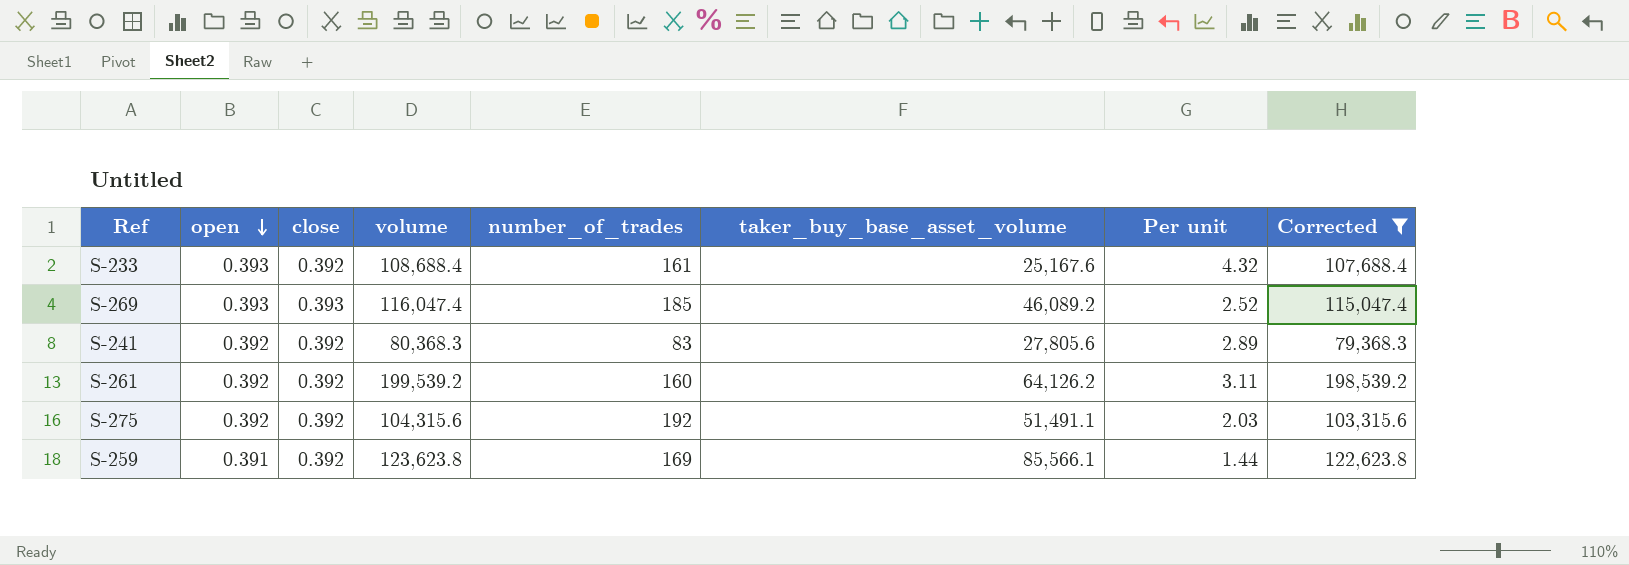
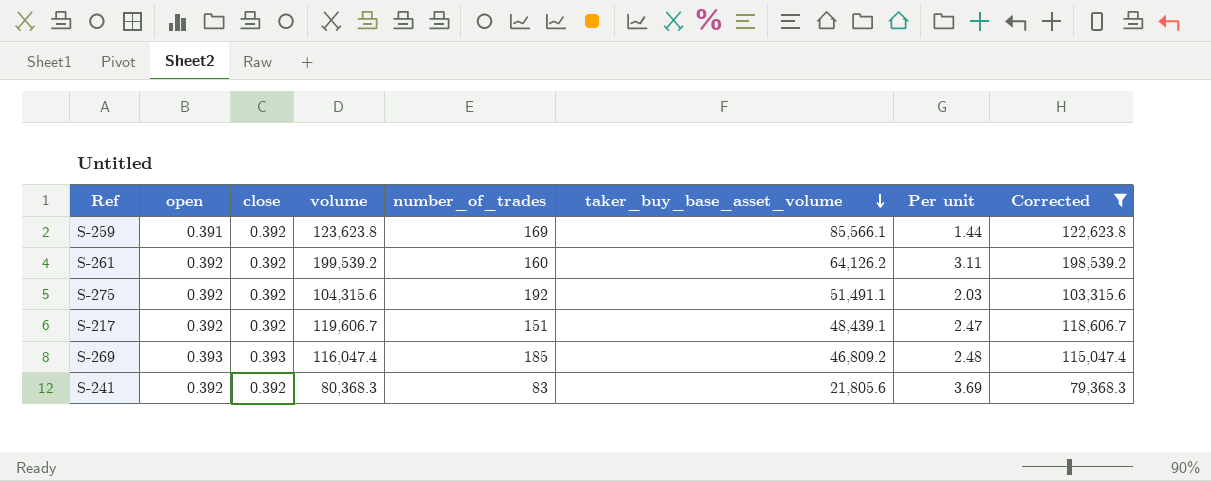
row order: open descending -> taker_buy_base_asset_volume descending
row S-233: 0.393 | 0.392 | 108,688.4 | 161 | 25,167.6 | 4.32 | 107,688.4 -> none
row S-217: none -> 0.392 | 0.392 | 119,606.7 | 151 | 48,439.1 | 2.47 | 118,606.7
S-269 | taker_buy_base_asset_volume: 46,089.2 -> 46,809.2
S-269 | Per unit: 2.52 -> 2.48
S-241 | taker_buy_base_asset_volume: 27,805.6 -> 21,805.6
S-241 | Per unit: 2.89 -> 3.69

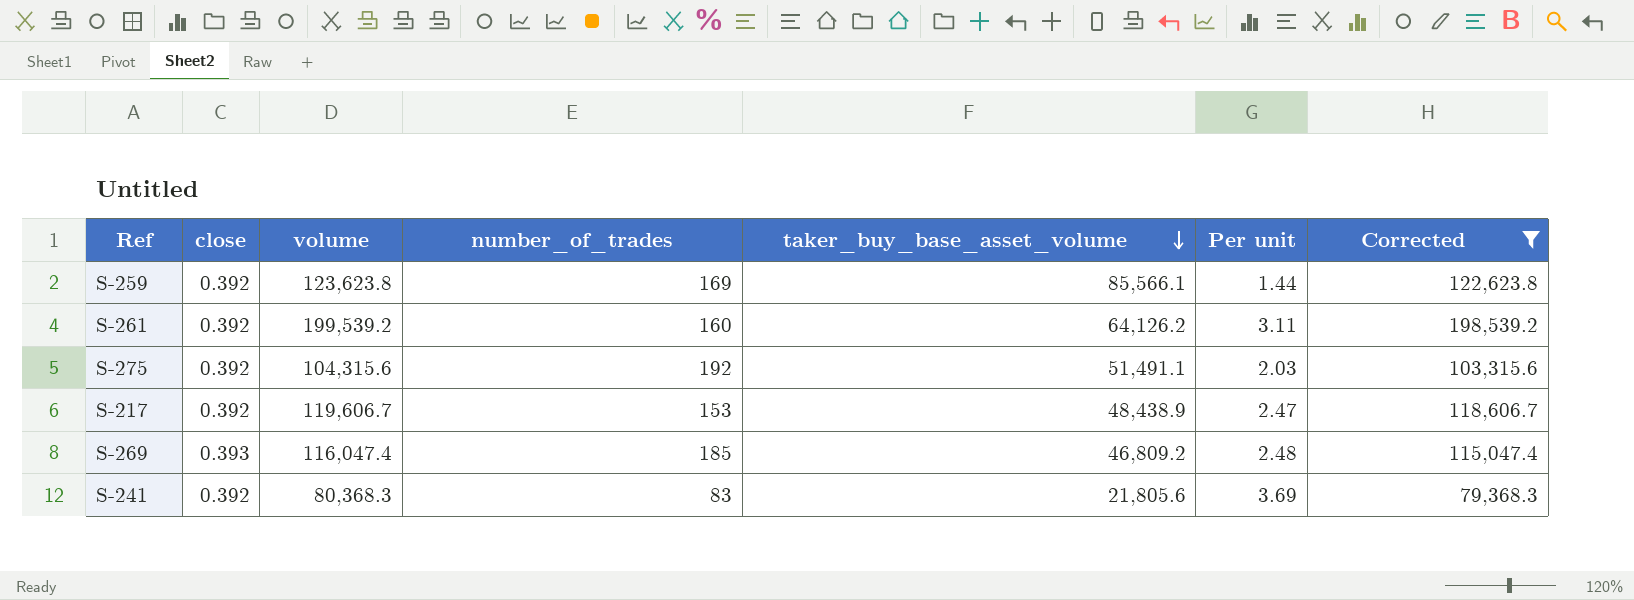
column open | position: 2 -> none
S-217 | number_of_trades: 151 -> 153
S-217 | taker_buy_base_asset_volume: 48,439.1 -> 48,438.9

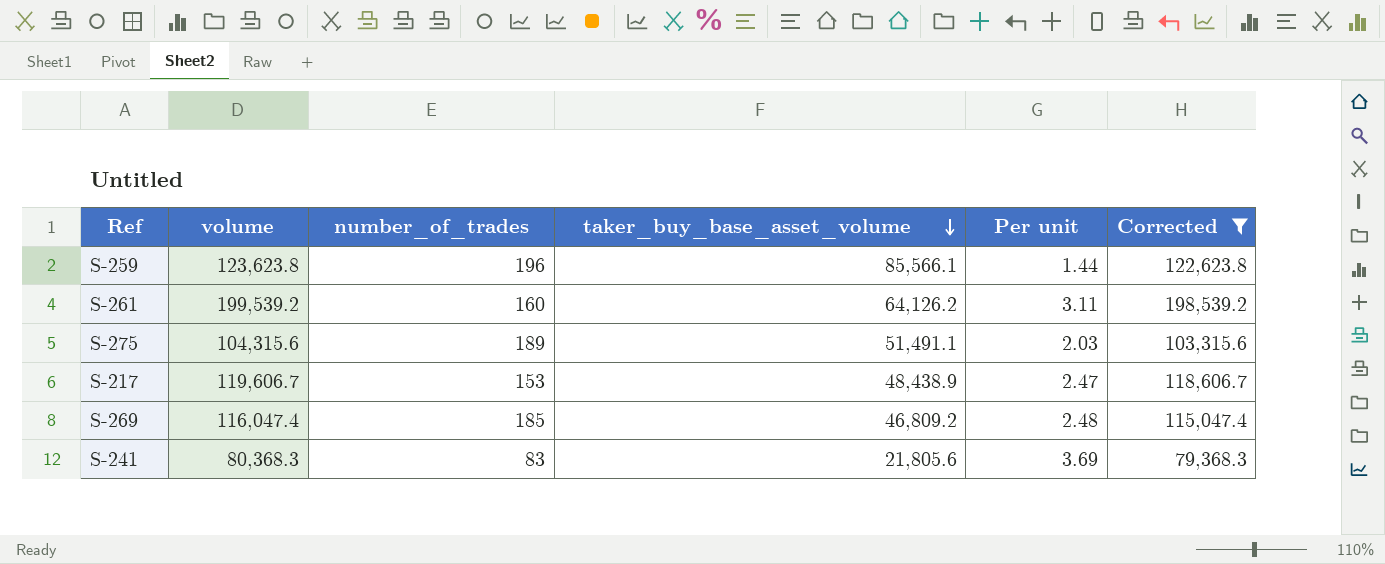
column close | position: 2 -> none
S-259 | number_of_trades: 169 -> 196
S-275 | number_of_trades: 192 -> 189

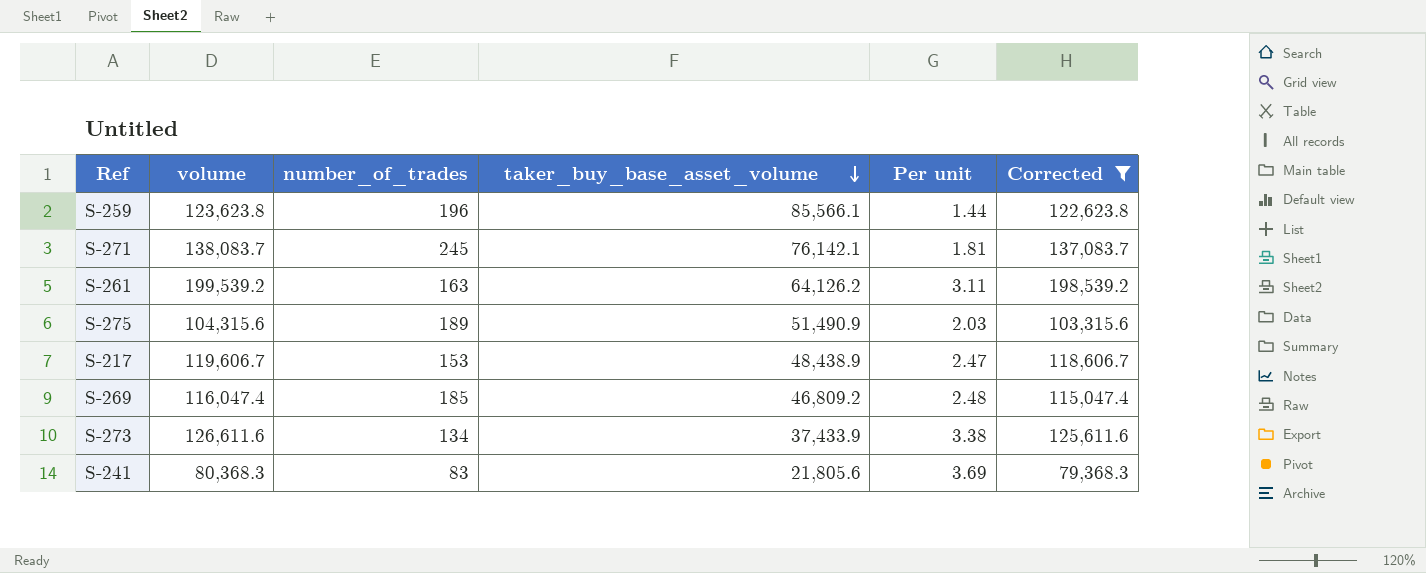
row S-271: none -> 138,083.7 | 245 | 76,142.1 | 1.81 | 137,083.7
S-261 | number_of_trades: 160 -> 163
S-275 | taker_buy_base_asset_volume: 51,491.1 -> 51,490.9
row S-273: none -> 126,611.6 | 134 | 37,433.9 | 3.38 | 125,611.6

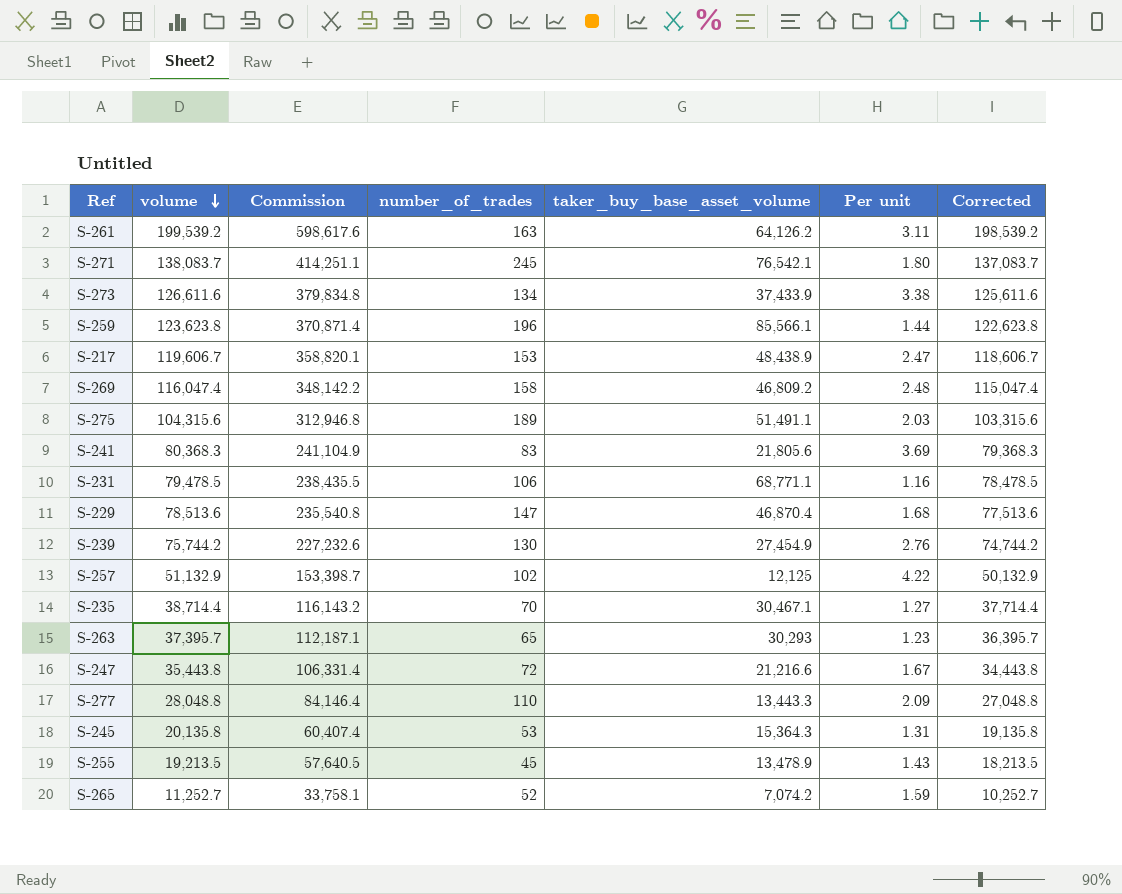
filter: Corrected >= 79,368.3 -> none
row order: taker_buy_base_asset_volume descending -> volume descending
column Commission | formula: none -> [volume] * 3
S-271 | taker_buy_base_asset_volume: 76,142.1 -> 76,542.1
S-271 | Per unit: 1.81 -> 1.80
S-269 | number_of_trades: 185 -> 158
S-275 | taker_buy_base_asset_volume: 51,490.9 -> 51,491.1

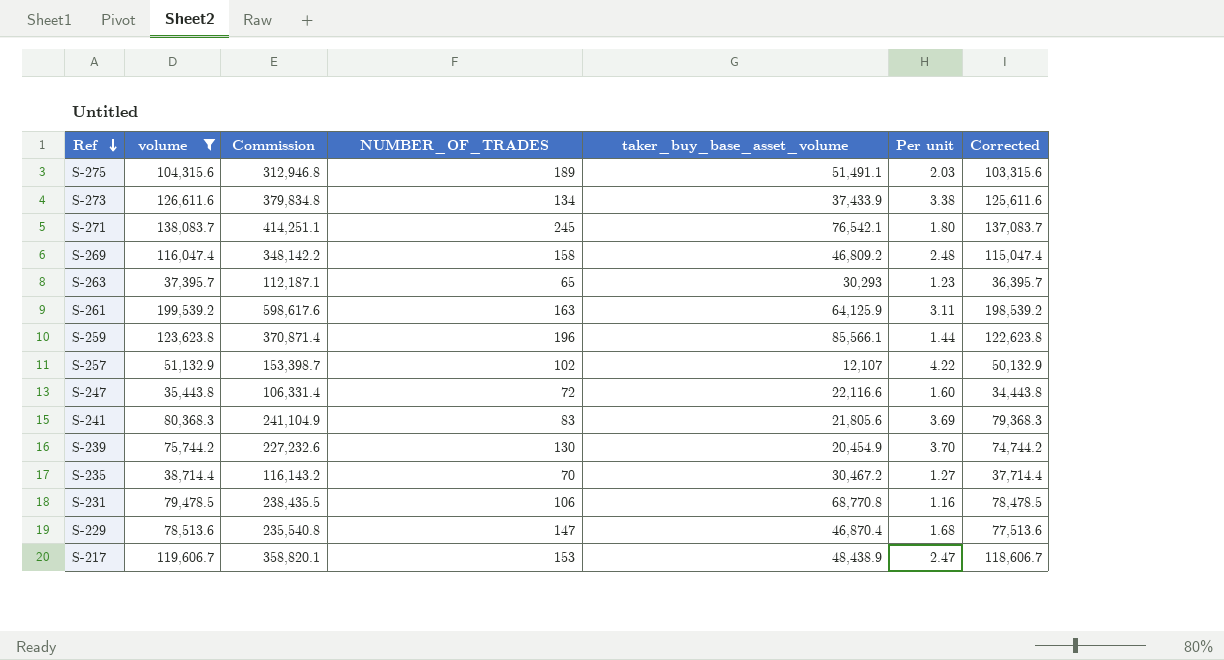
filter: none -> volume >= 35,443.8
row order: volume descending -> Ref descending
column name: number_of_trades -> NUMBER_OF_TRADES
S-261 | taker_buy_base_asset_volume: 64,126.2 -> 64,125.9
S-257 | taker_buy_base_asset_volume: 12,125 -> 12,107
S-247 | taker_buy_base_asset_volume: 21,216.6 -> 22,116.6
S-247 | Per unit: 1.67 -> 1.60
S-239 | taker_buy_base_asset_volume: 27,454.9 -> 20,454.9
S-239 | Per unit: 2.76 -> 3.70
S-235 | taker_buy_base_asset_volume: 30,467.1 -> 30,467.2
S-231 | taker_buy_base_asset_volume: 68,771.1 -> 68,770.8

